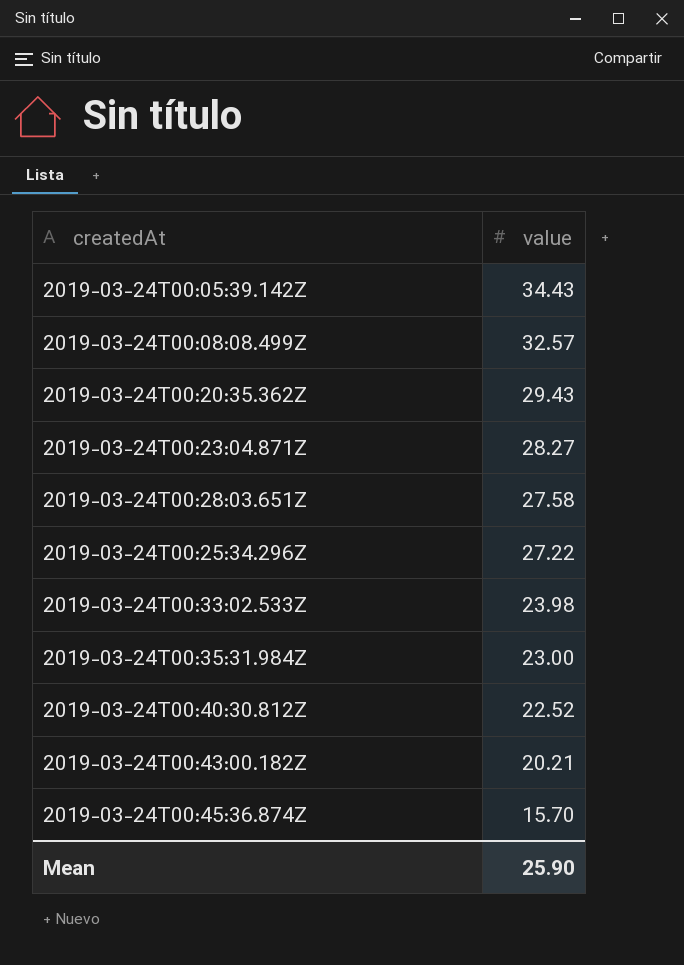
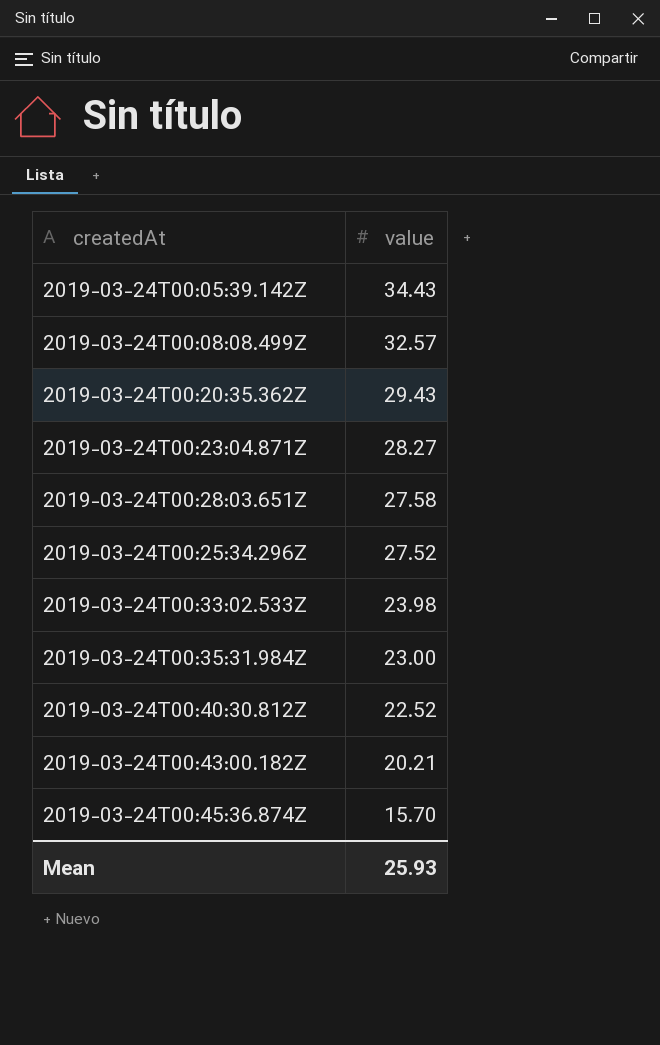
2019-03-24T00:25:34.296Z | value: 27.22 -> 27.52
Mean | value: 25.90 -> 25.93

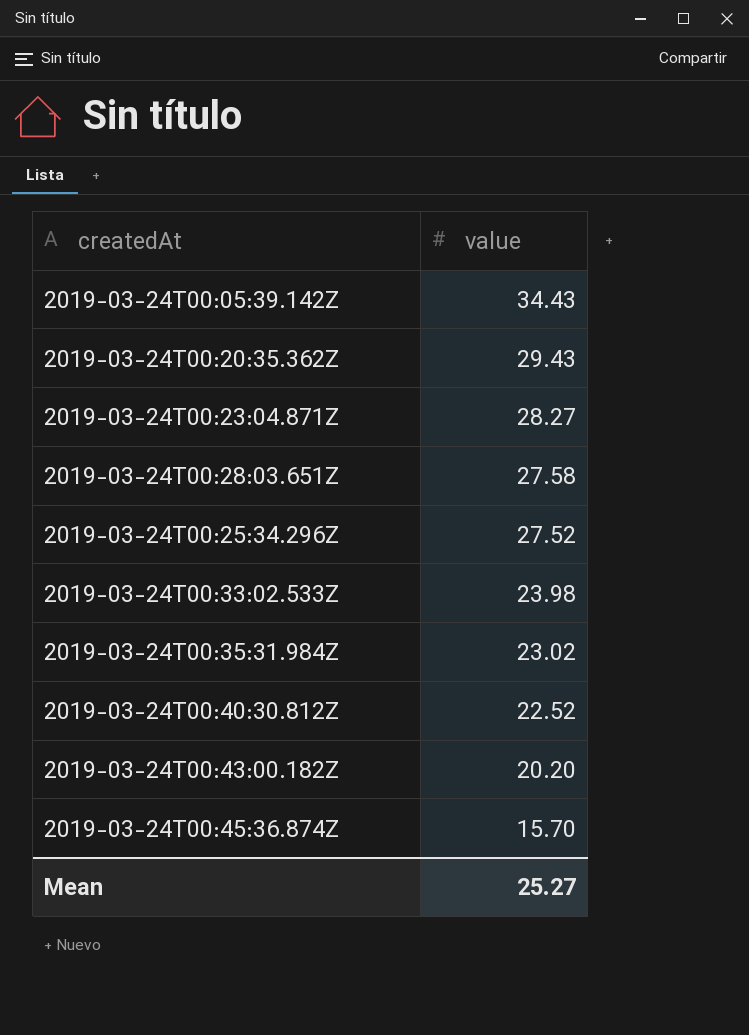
row 2019-03-24T00:08:08.499Z: 32.57 -> none
2019-03-24T00:35:31.984Z | value: 23.00 -> 23.02
2019-03-24T00:43:00.182Z | value: 20.21 -> 20.20
Mean | value: 25.93 -> 25.27

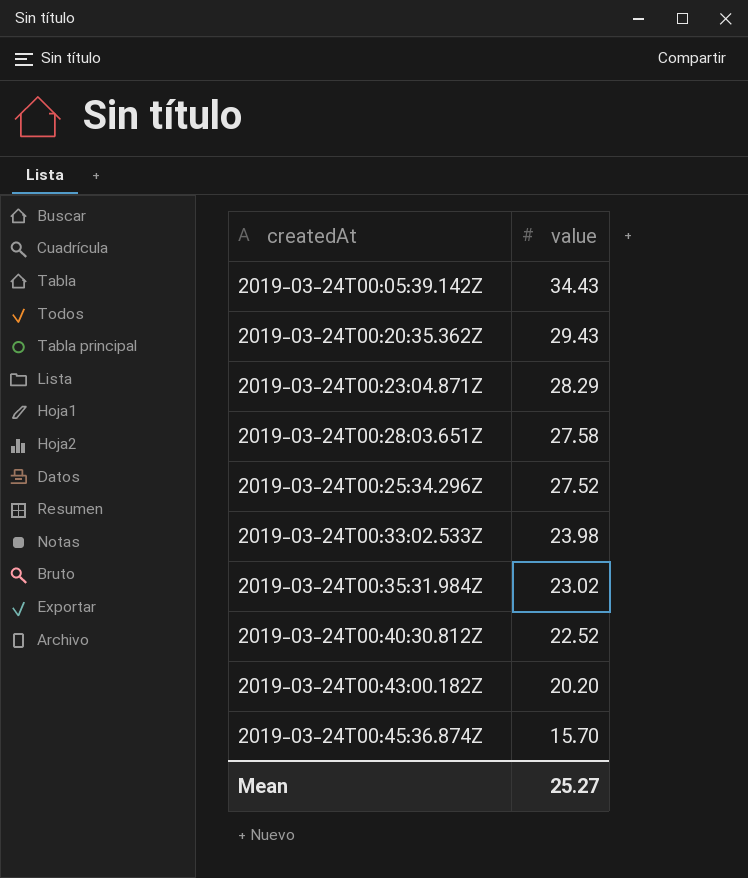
2019-03-24T00:23:04.871Z | value: 28.27 -> 28.29

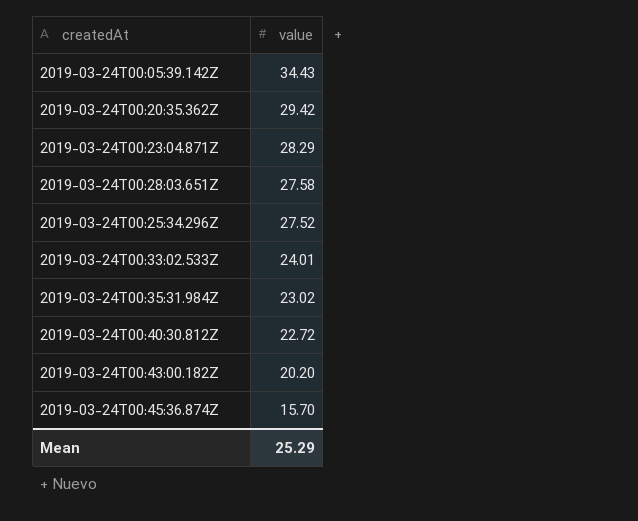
2019-03-24T00:20:35.362Z | value: 29.43 -> 29.42
2019-03-24T00:33:02.533Z | value: 23.98 -> 24.01
2019-03-24T00:40:30.812Z | value: 22.52 -> 22.72
Mean | value: 25.27 -> 25.29

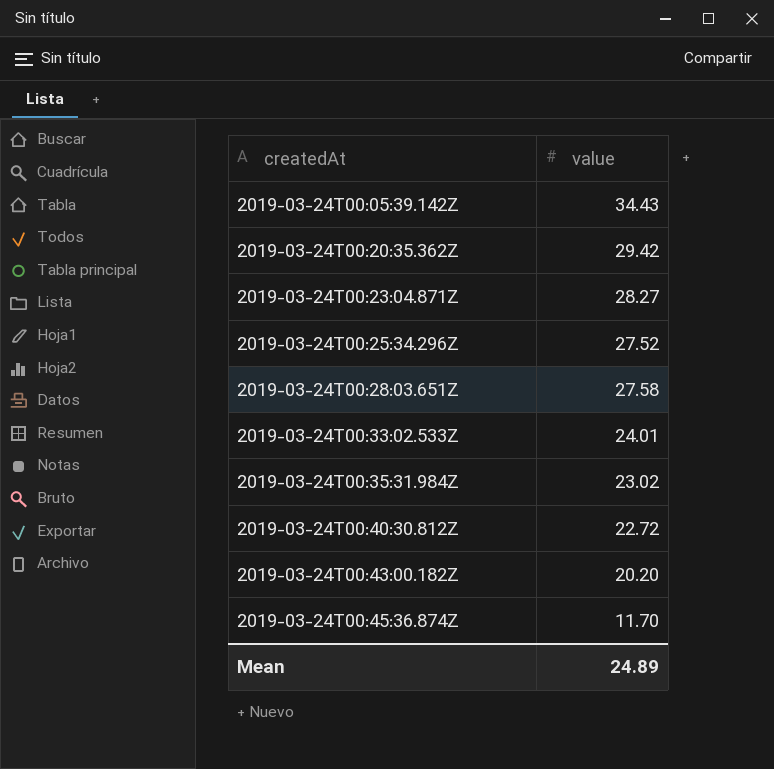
row order: value descending -> createdAt ascending
2019-03-24T00:23:04.871Z | value: 28.29 -> 28.27
2019-03-24T00:45:36.874Z | value: 15.70 -> 11.70
Mean | value: 25.29 -> 24.89

